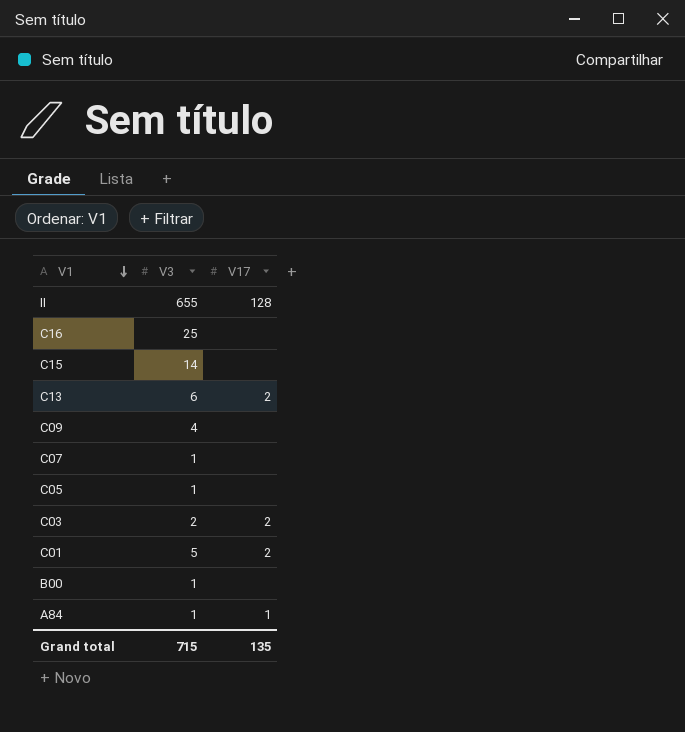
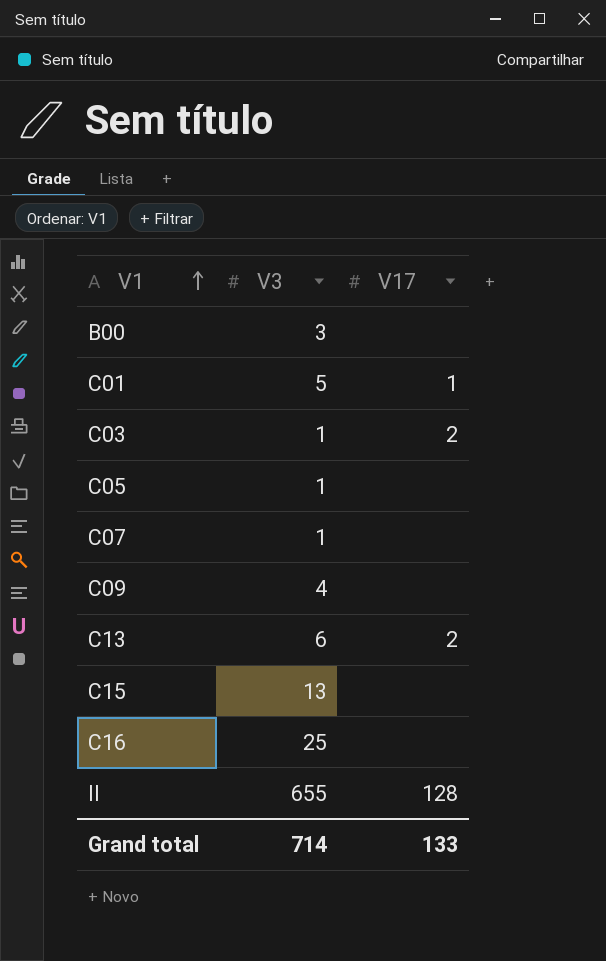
row order: V1 descending -> V1 ascending
row A84: 1 | 1 -> none
B00 | V3: 1 -> 3
C01 | V17: 2 -> 1
C03 | V3: 2 -> 1
C15 | V3: 14 -> 13
Grand total | V3: 715 -> 714
Grand total | V17: 135 -> 133

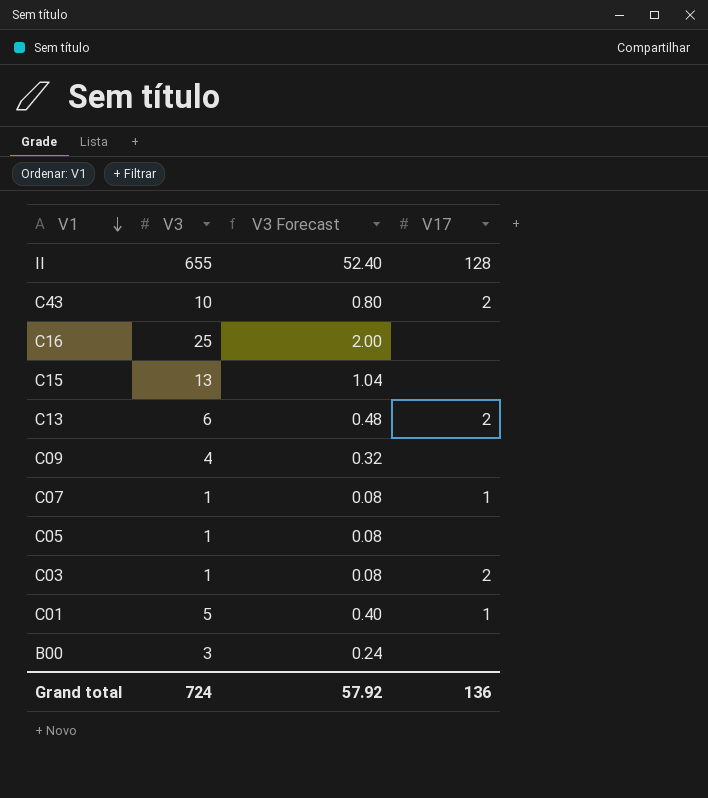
row order: V1 ascending -> V1 descending
column V3 Forecast | formula: none -> [V3] * 0.08
row C43: none -> 10 | 0.80 | 2
C07 | V17: none -> 1
Grand total | V3: 714 -> 724
Grand total | V17: 133 -> 136

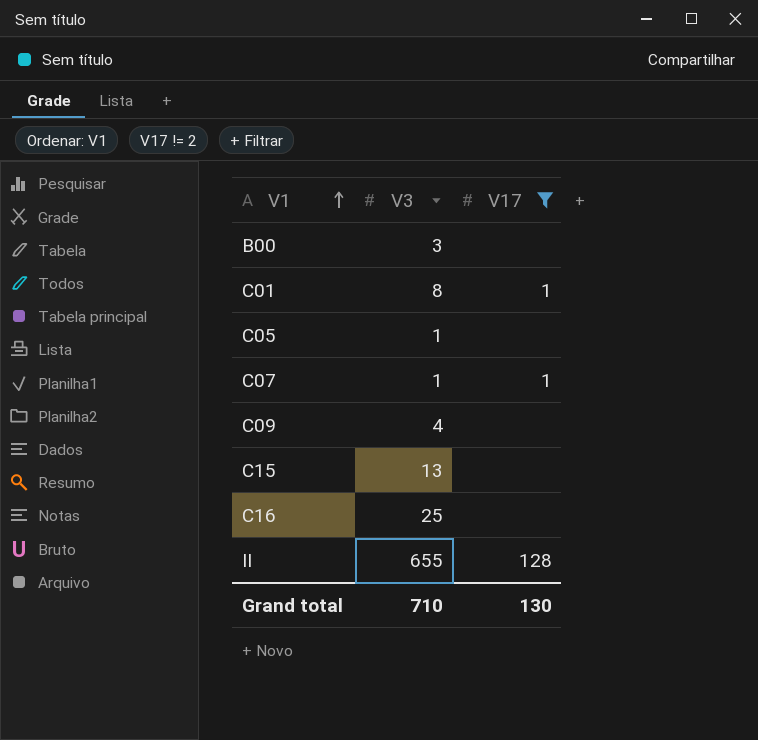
filter: none -> V17 != 2
row order: V1 descending -> V1 ascending
column V3 Forecast | formula: [V3] * 0.08 -> none
C01 | V3: 5 -> 8
Grand total | V3: 724 -> 710
Grand total | V17: 136 -> 130

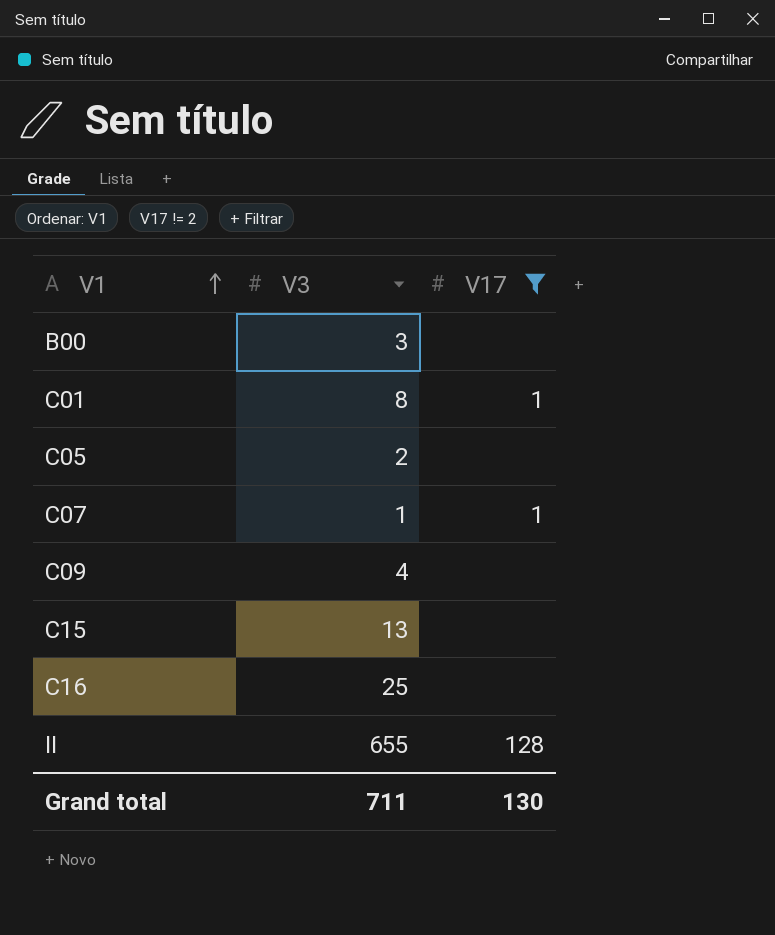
C05 | V3: 1 -> 2
Grand total | V3: 710 -> 711

